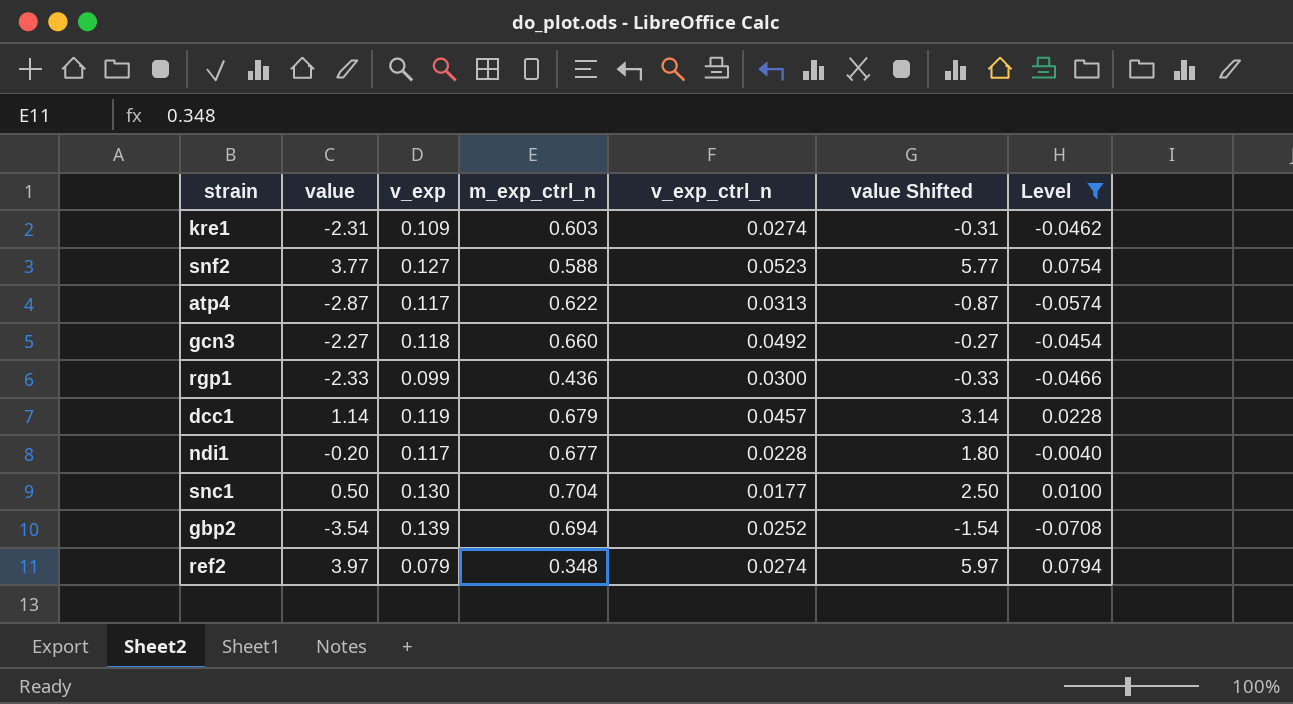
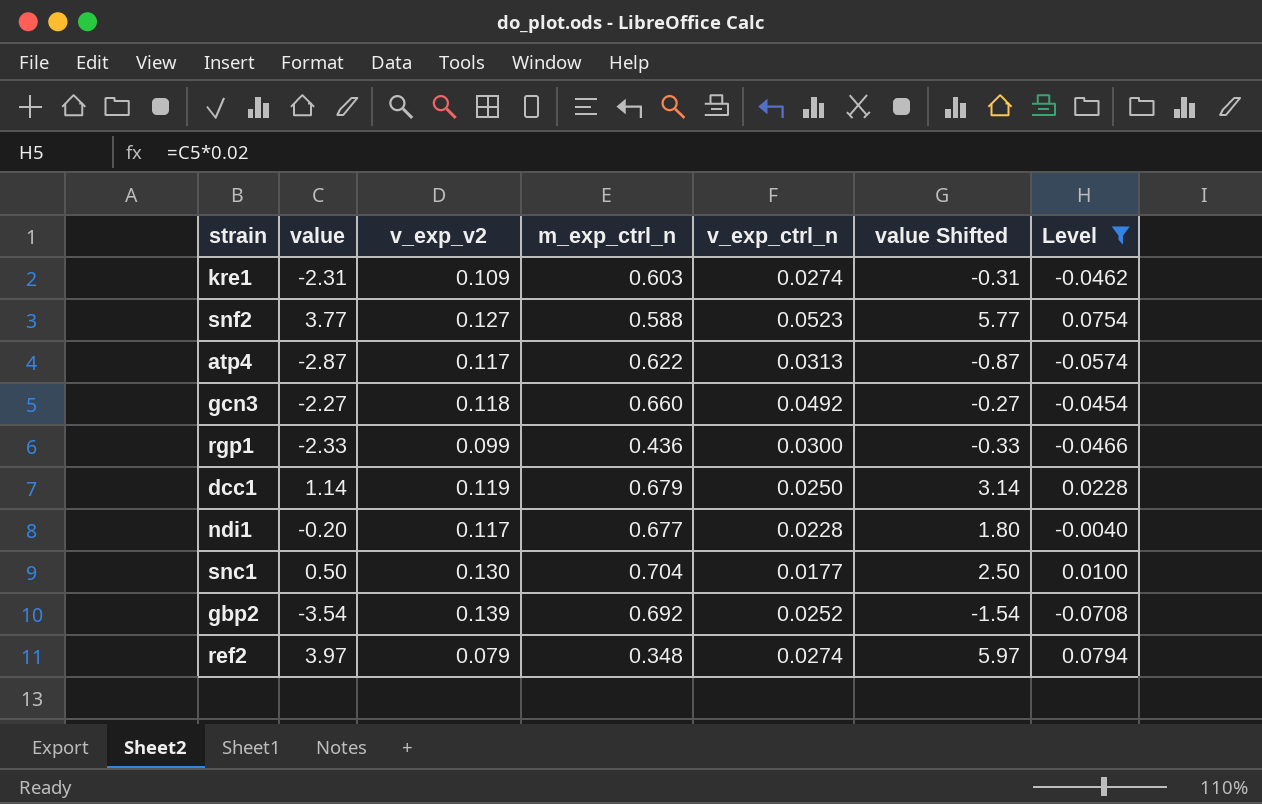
column name: v_exp -> v_exp_v2
dcc1 | v_exp_ctrl_n: 0.0457 -> 0.0250
gbp2 | m_exp_ctrl_n: 0.694 -> 0.692

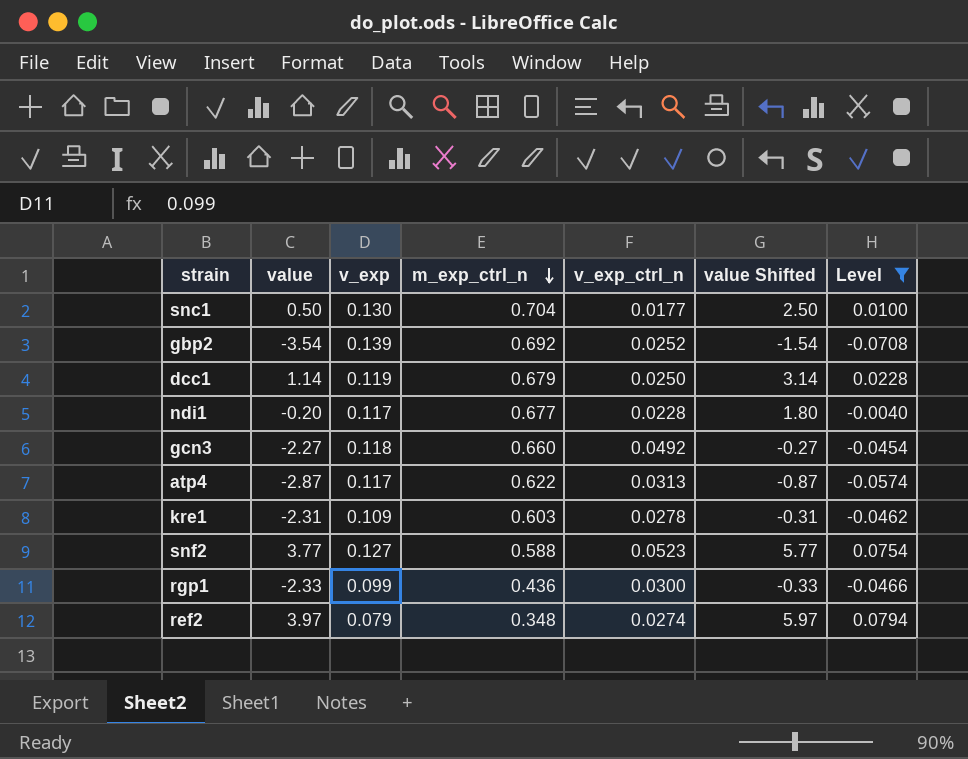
row order: none -> m_exp_ctrl_n descending
column name: v_exp_v2 -> v_exp
kre1 | v_exp_ctrl_n: 0.0274 -> 0.0278

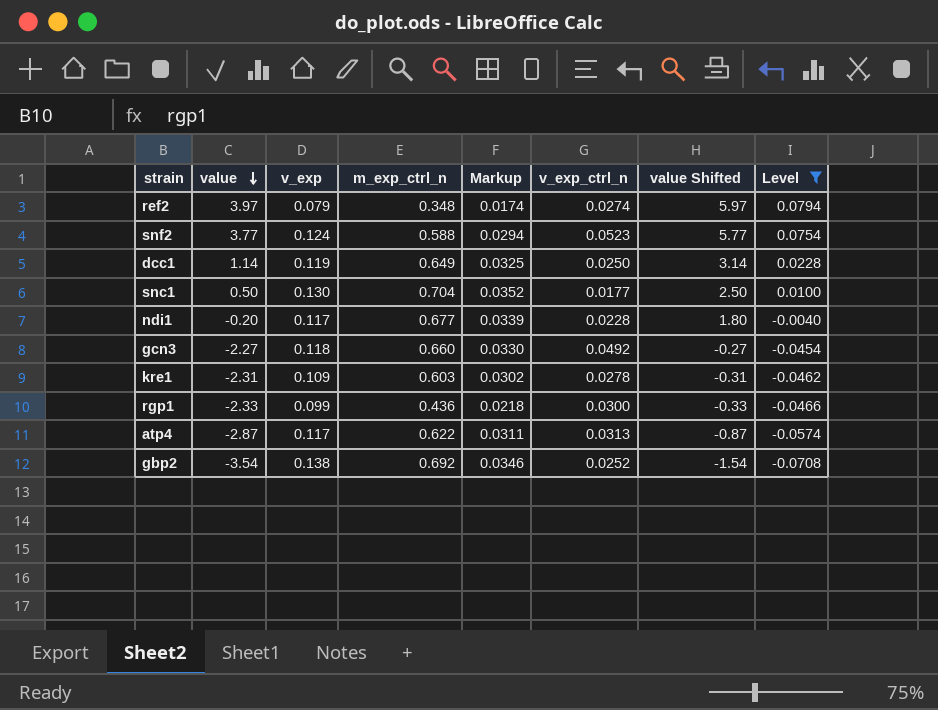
row order: m_exp_ctrl_n descending -> value descending
column Markup | formula: none -> [m_exp_ctrl_n] * 0.05
snf2 | v_exp: 0.127 -> 0.124
dcc1 | m_exp_ctrl_n: 0.679 -> 0.649
gbp2 | v_exp: 0.139 -> 0.138

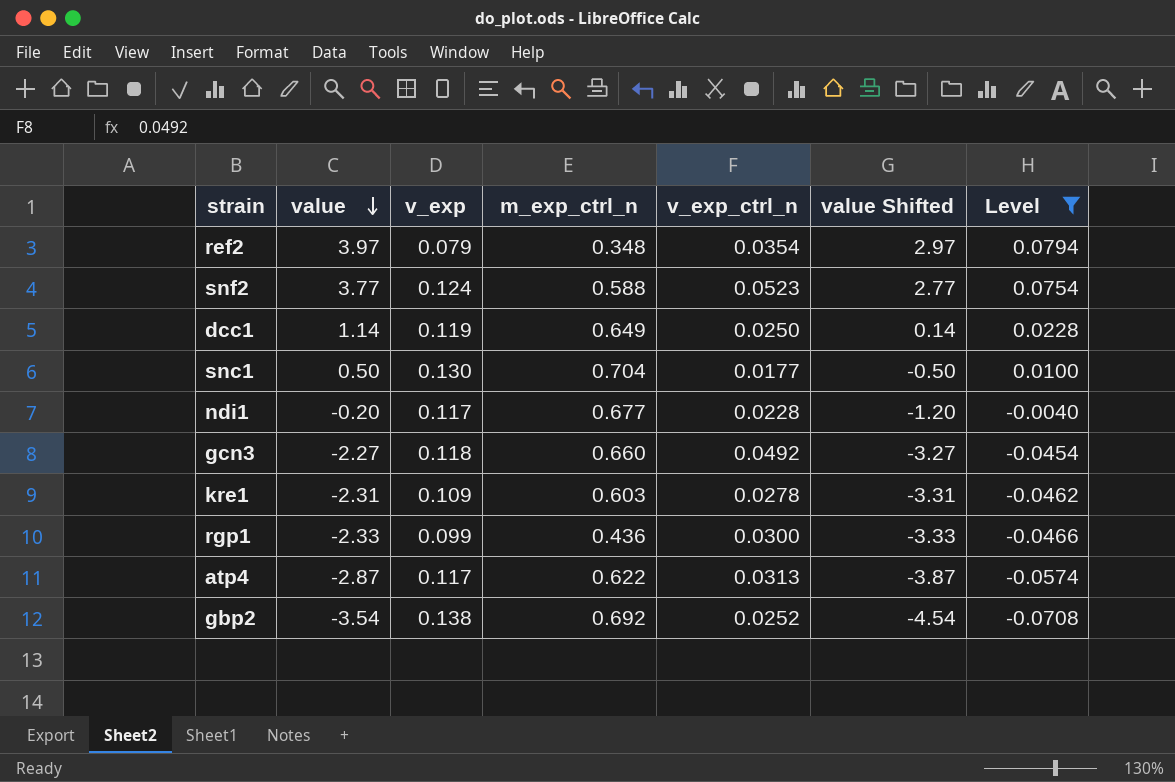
column Markup | formula: [m_exp_ctrl_n] * 0.05 -> none
column value Shifted | formula: [value] + 2 -> [value] - 1
ref2 | v_exp_ctrl_n: 0.0274 -> 0.0354

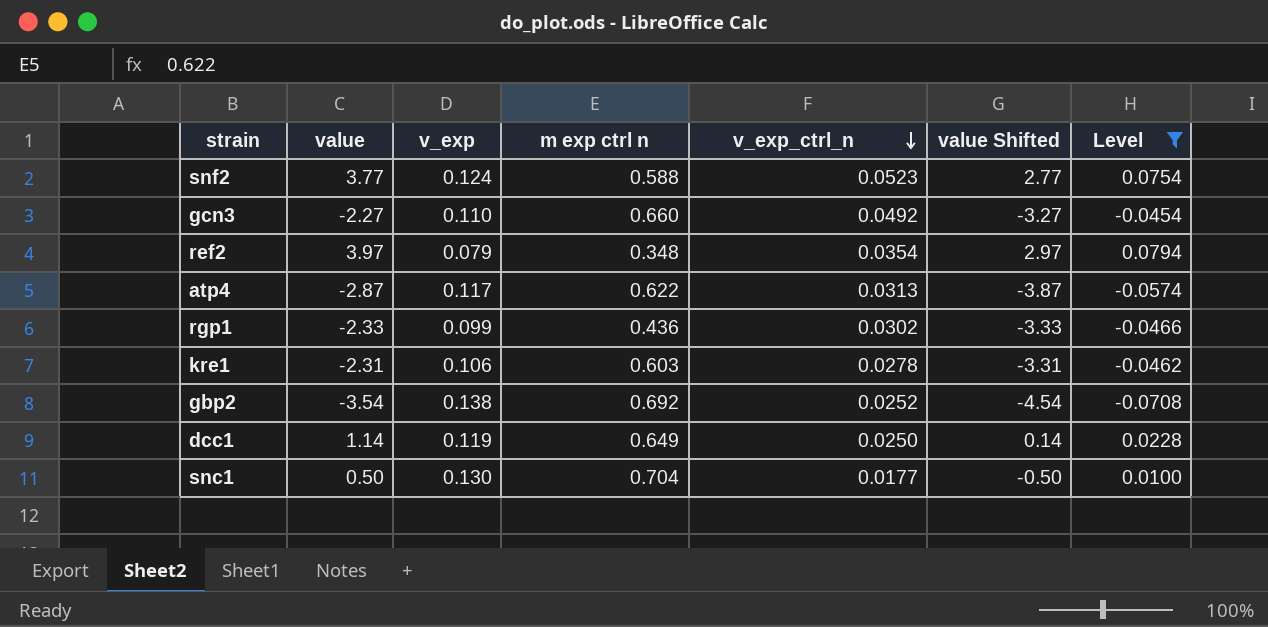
row order: value descending -> v_exp_ctrl_n descending
column name: m_exp_ctrl_n -> m exp ctrl n
row ndi1: -0.20 | 0.117 | 0.677 | 0.0228 | -1.20 | -0.0040 -> none
gcn3 | v_exp: 0.118 -> 0.110
rgp1 | v_exp_ctrl_n: 0.0300 -> 0.0302
kre1 | v_exp: 0.109 -> 0.106

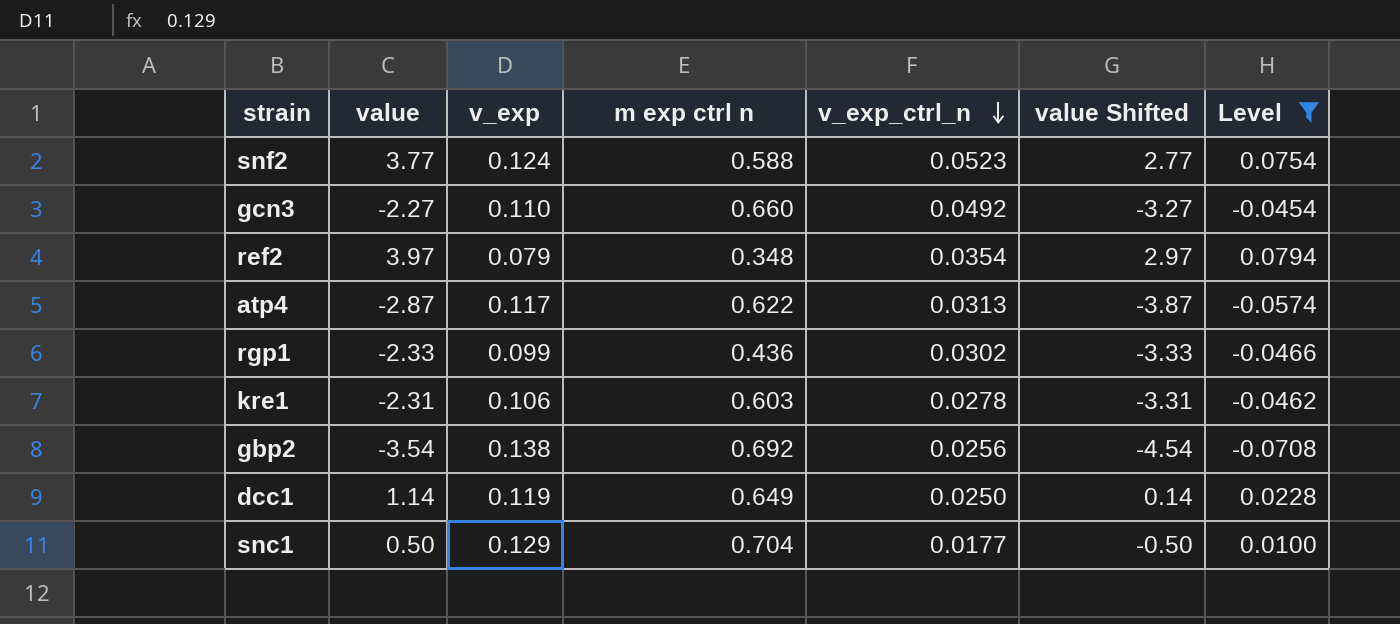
gbp2 | v_exp_ctrl_n: 0.0252 -> 0.0256
snc1 | v_exp: 0.130 -> 0.129

